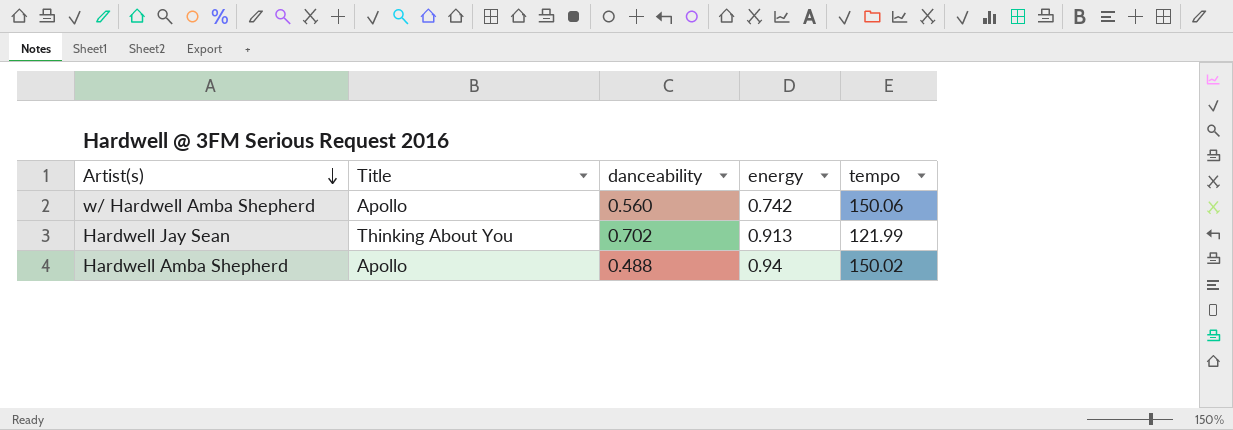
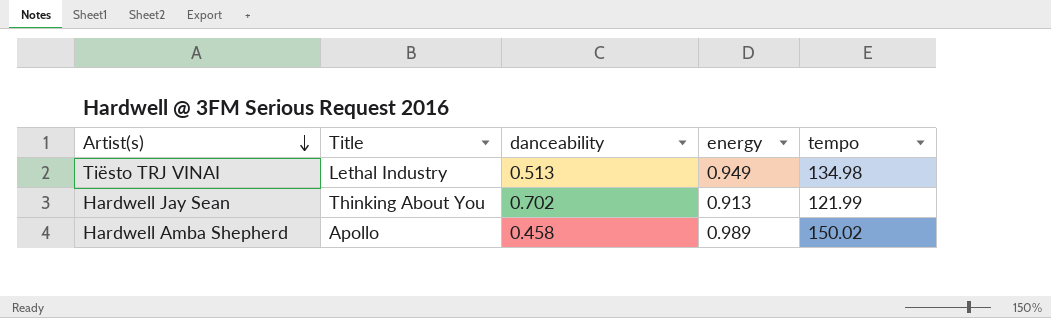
row w/ Hardwell Amba Shepherd: Apollo | 0.560 | 0.742 | 150.06 -> none
row Tiësto TRJ VINAI: none -> Lethal Industry | 0.513 | 0.949 | 134.98
Hardwell Amba Shepherd | danceability: 0.488 -> 0.458
Hardwell Amba Shepherd | energy: 0.94 -> 0.989

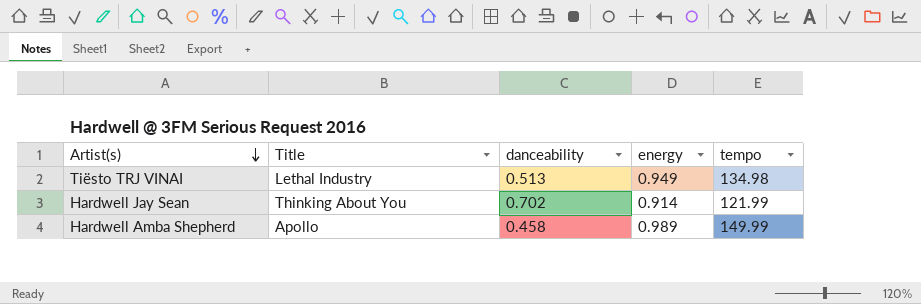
Hardwell Jay Sean | energy: 0.913 -> 0.914
Hardwell Amba Shepherd | tempo: 150.02 -> 149.99

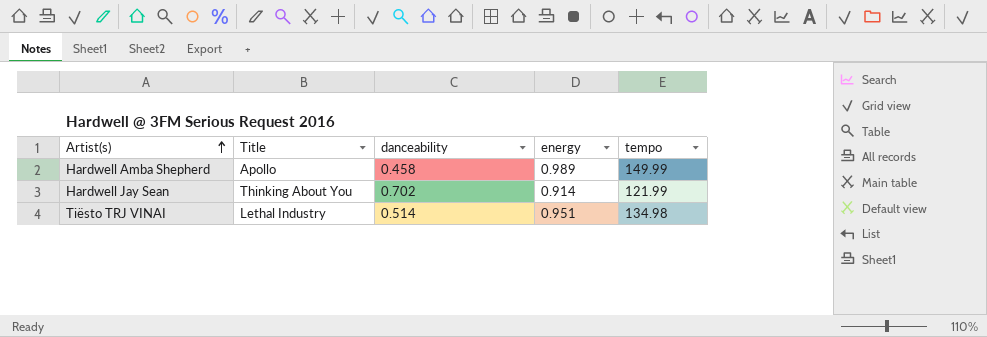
row order: Artist(s) descending -> Artist(s) ascending
Tiësto TRJ VINAI | danceability: 0.513 -> 0.514
Tiësto TRJ VINAI | energy: 0.949 -> 0.951

